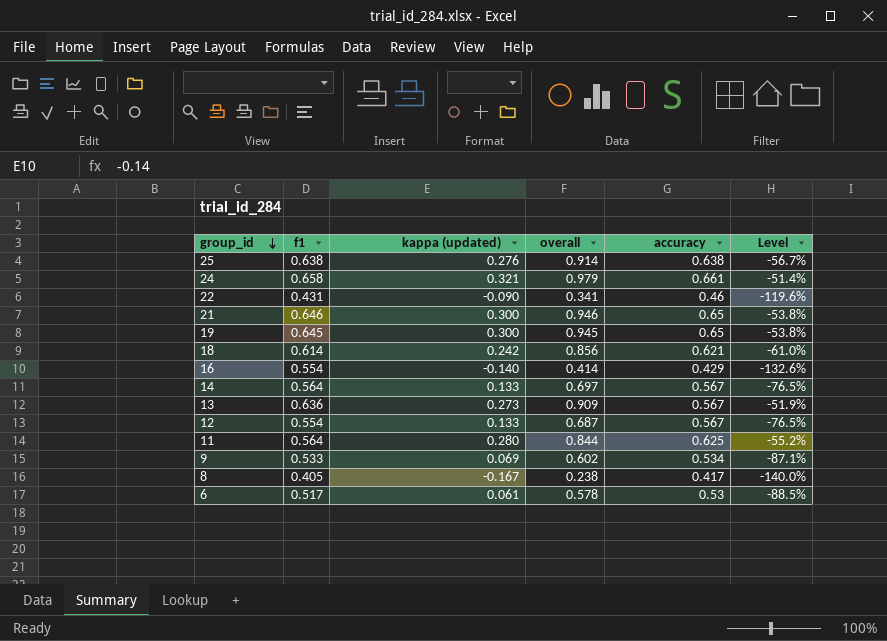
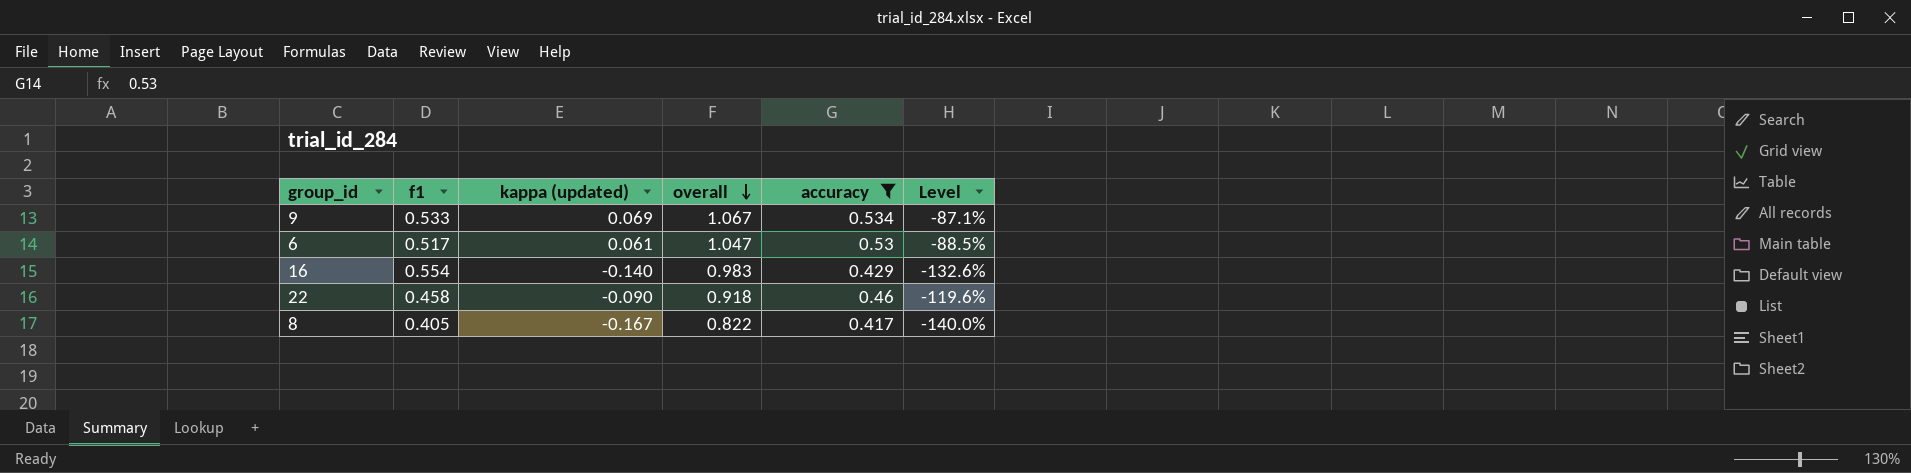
filter: none -> accuracy <= 0.534
row order: group_id descending -> overall descending
column overall | formula: [f1] + [kappa (updated)] -> [f1] + [accuracy]
22 | f1: 0.431 -> 0.458

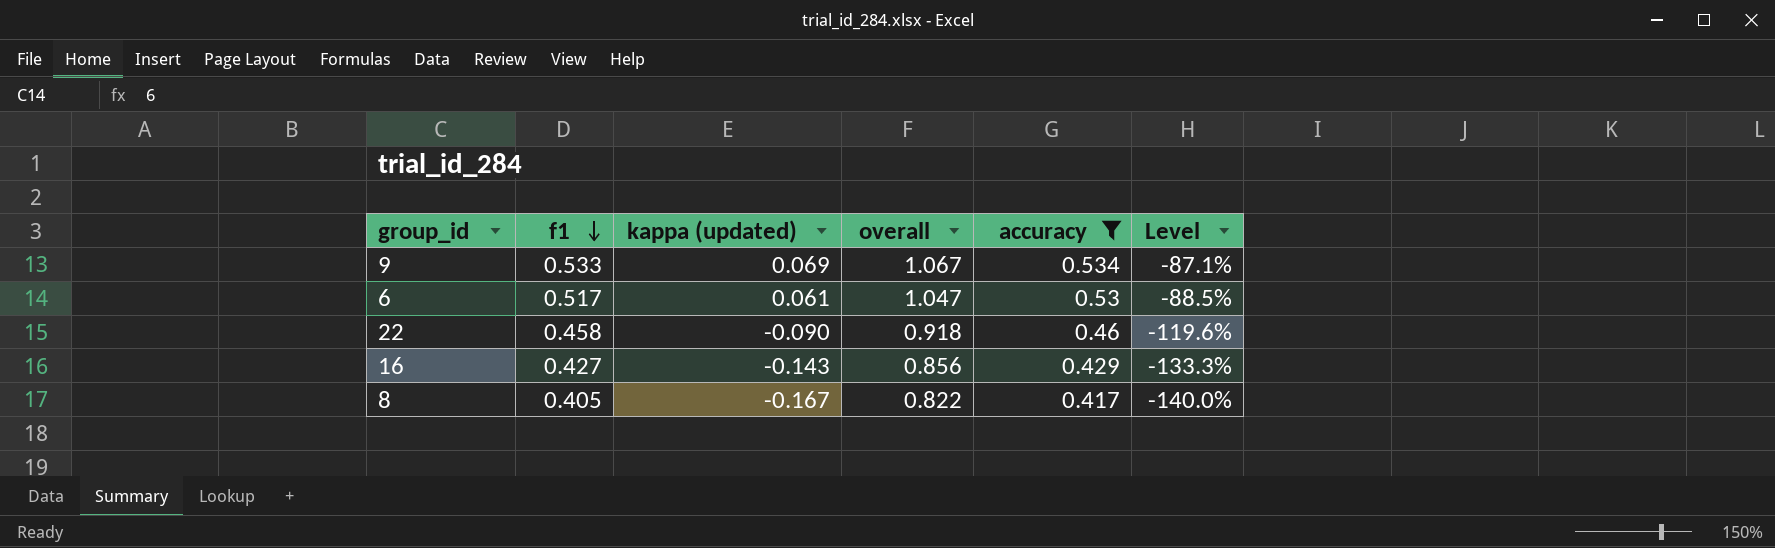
row order: overall descending -> f1 descending
16 | f1: 0.554 -> 0.427
16 | kappa (updated): -0.140 -> -0.143
16 | overall: 0.983 -> 0.856
16 | Level: -132.6% -> -133.3%

